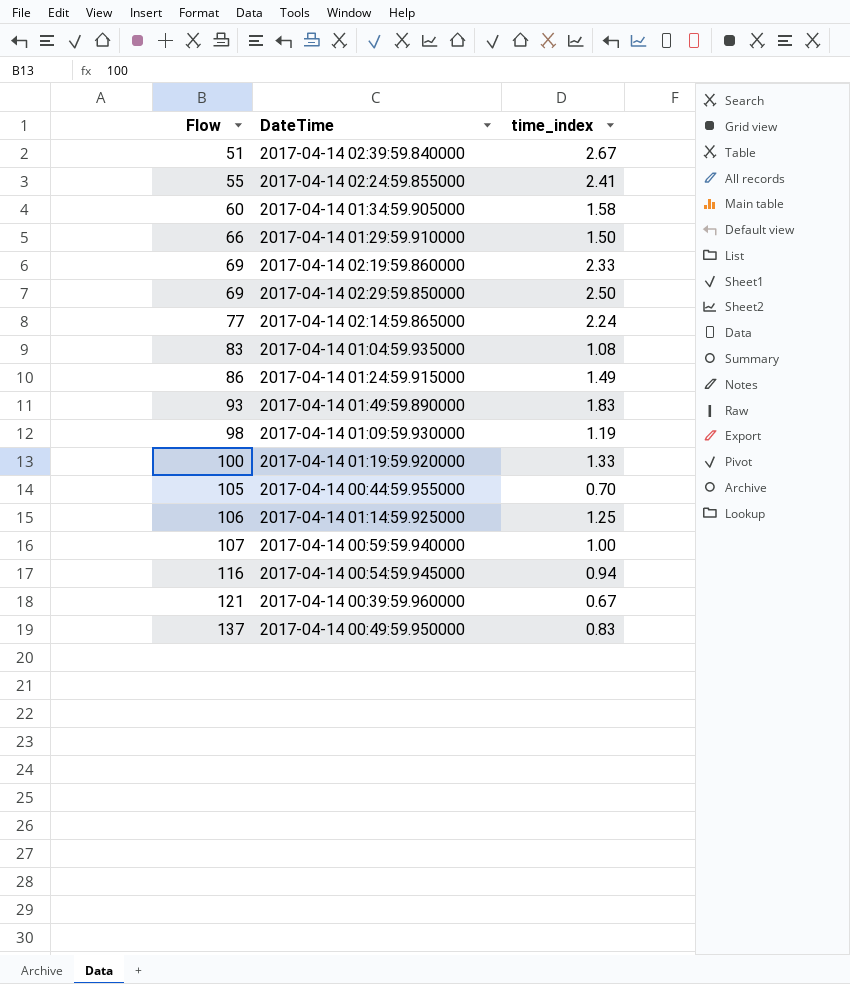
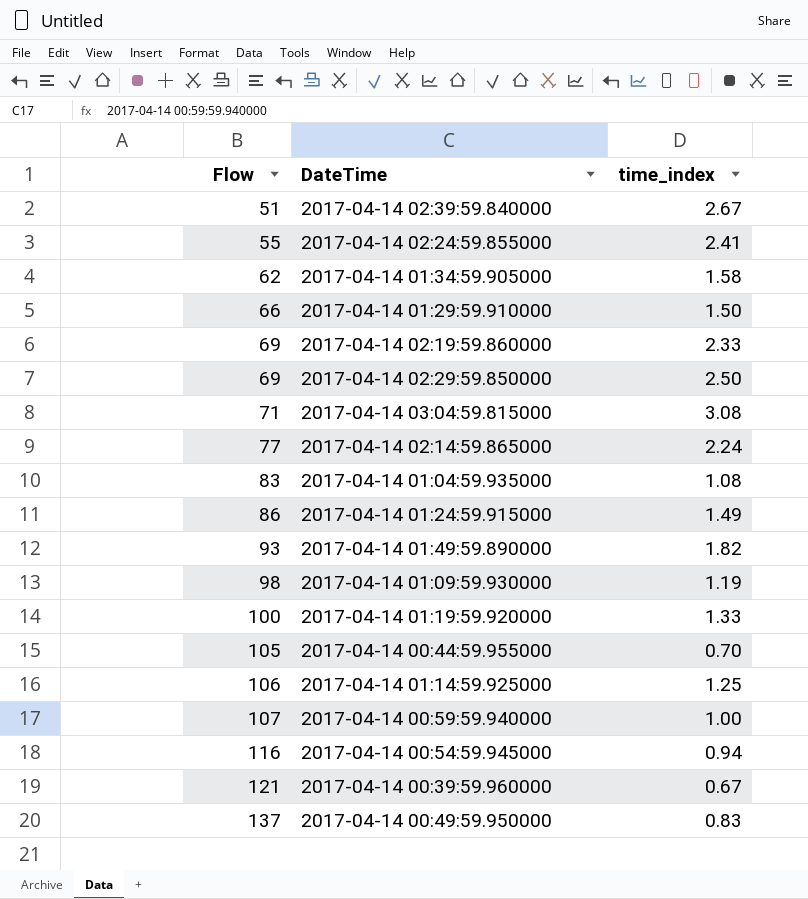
2017-04-14 01:34:59.905000 | Flow: 60 -> 62
row 2017-04-14 03:04:59.815000: none -> 71 | 3.08
2017-04-14 01:49:59.890000 | time_index: 1.83 -> 1.82

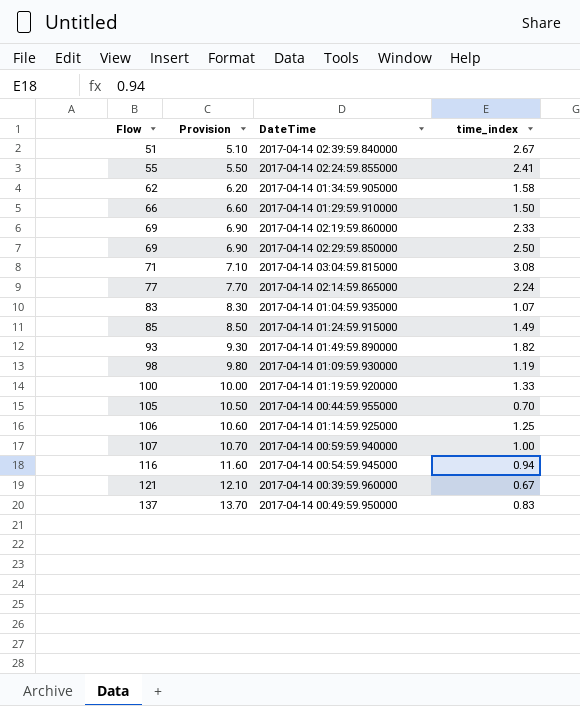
column Provision | formula: none -> [Flow] * 0.1
2017-04-14 01:04:59.935000 | time_index: 1.08 -> 1.07
2017-04-14 01:24:59.915000 | Flow: 86 -> 85

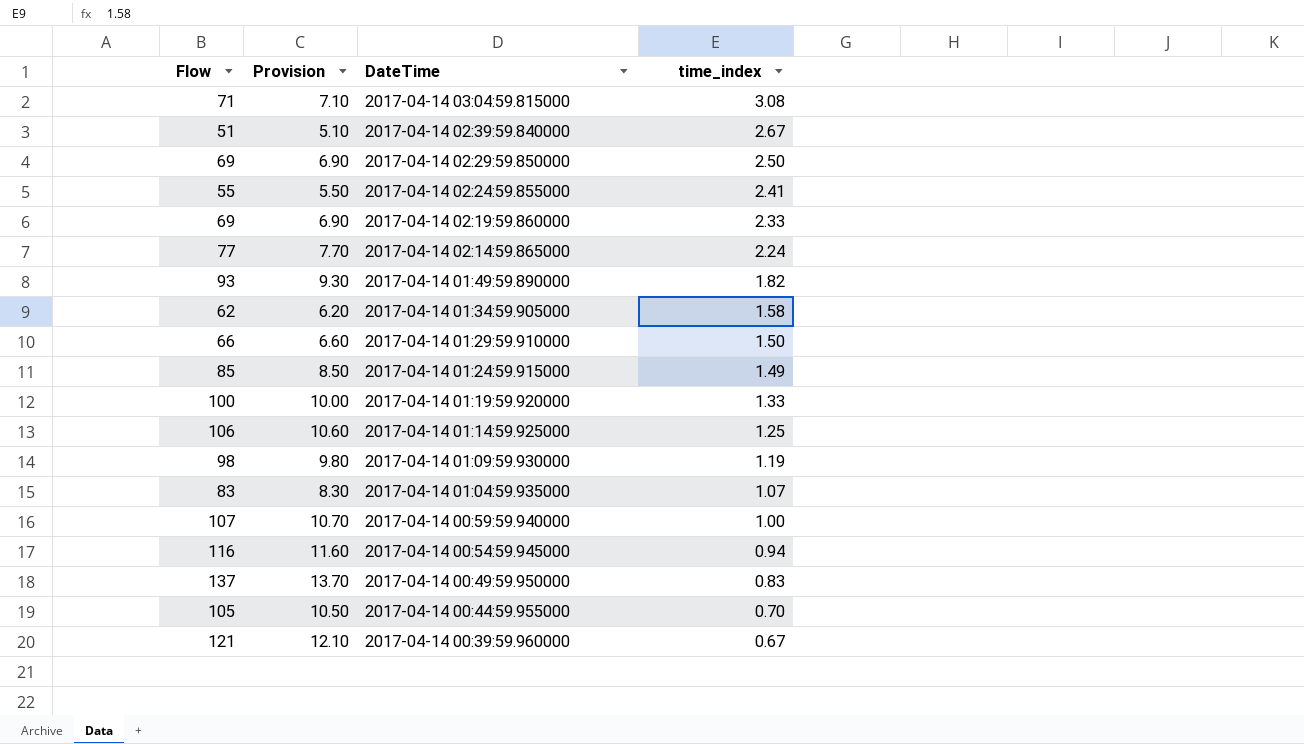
row order: Flow ascending -> DateTime descending

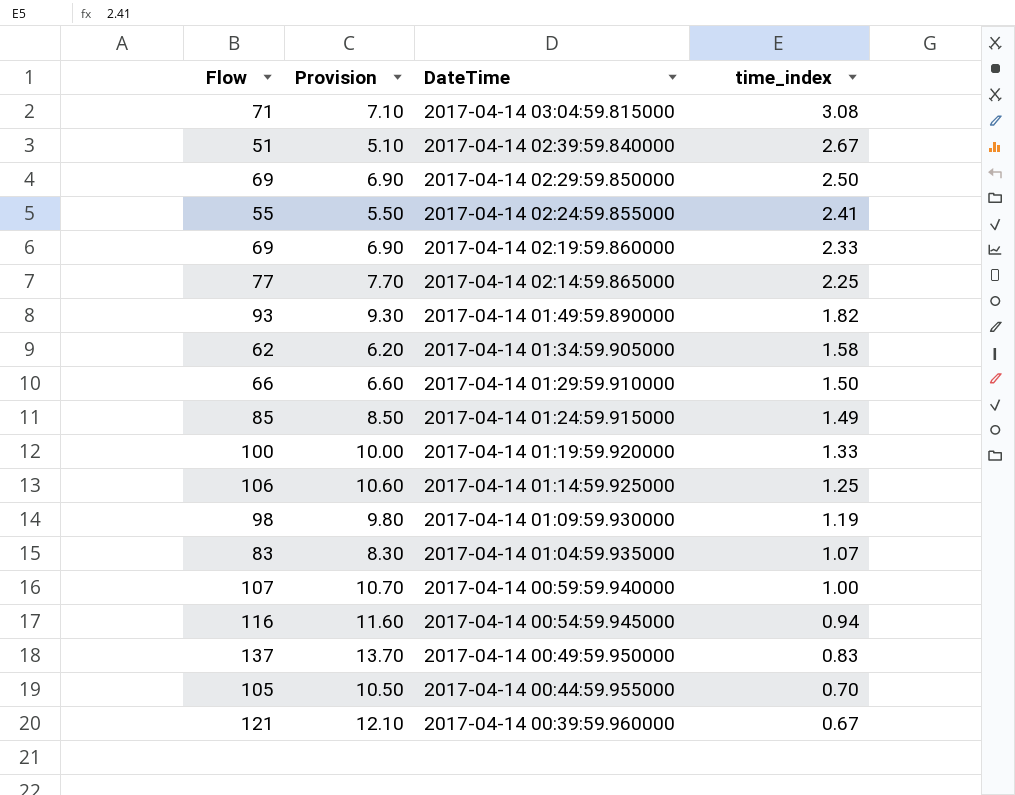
2017-04-14 02:14:59.865000 | time_index: 2.24 -> 2.25

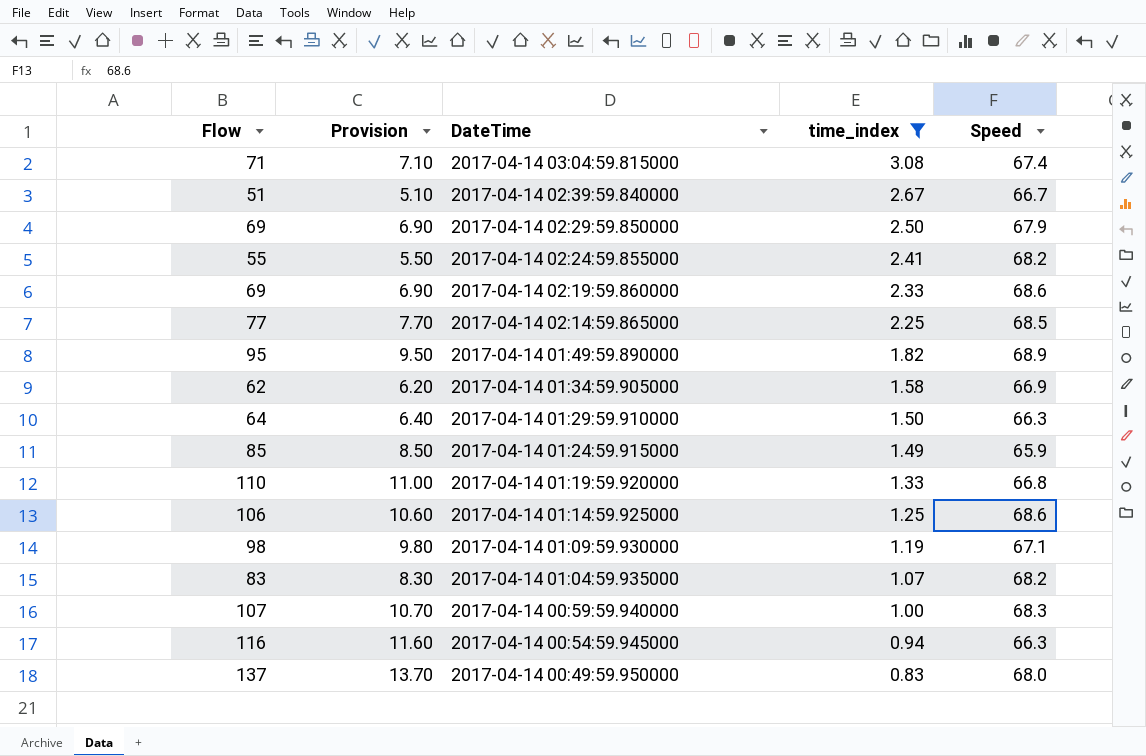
filter: none -> time_index >= 0.83
column Speed | position: none -> 5
2017-04-14 01:49:59.890000 | Flow: 93 -> 95
2017-04-14 01:49:59.890000 | Provision: 9.30 -> 9.50
2017-04-14 01:29:59.910000 | Flow: 66 -> 64
2017-04-14 01:29:59.910000 | Provision: 6.60 -> 6.40
2017-04-14 01:19:59.920000 | Flow: 100 -> 110
2017-04-14 01:19:59.920000 | Provision: 10.00 -> 11.00

